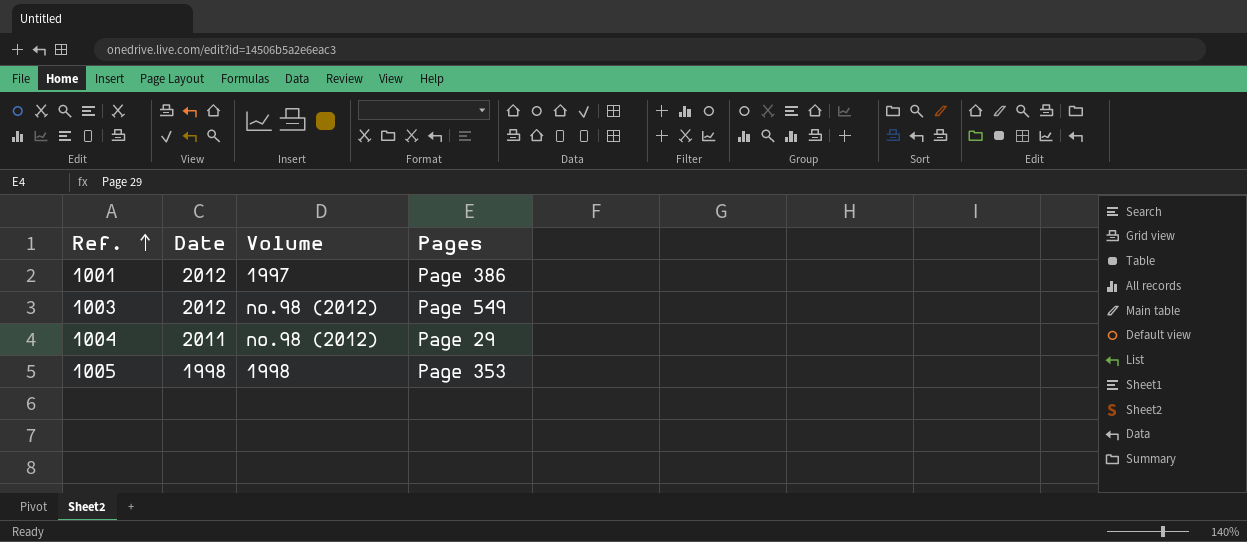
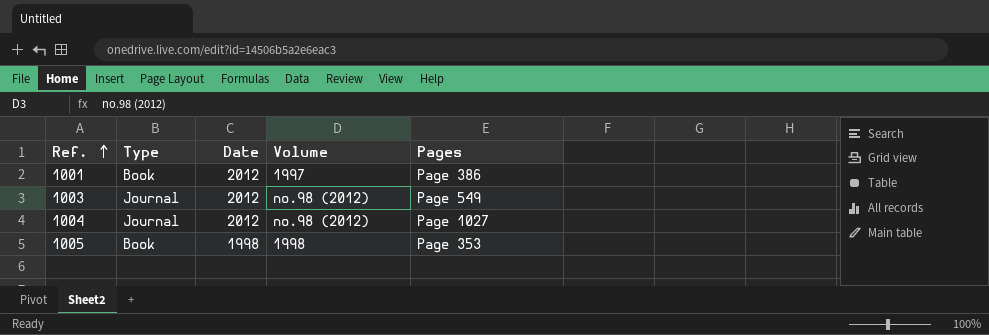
column Type | position: none -> 2
1004 | Date: 2011 -> 2012
1004 | Pages: Page 29 -> Page 1027

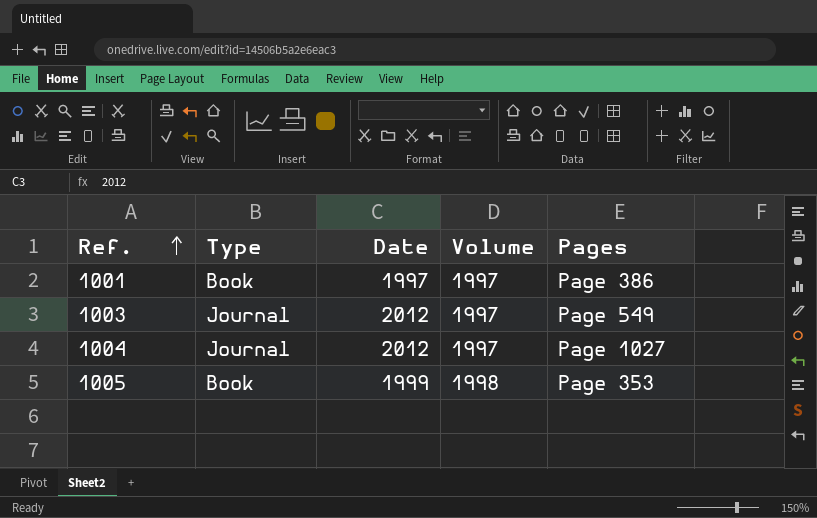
1001 | Date: 2012 -> 1997
1003 | Volume: no.98 (2012) -> 1997
1004 | Volume: no.98 (2012) -> 1997
1005 | Date: 1998 -> 1999

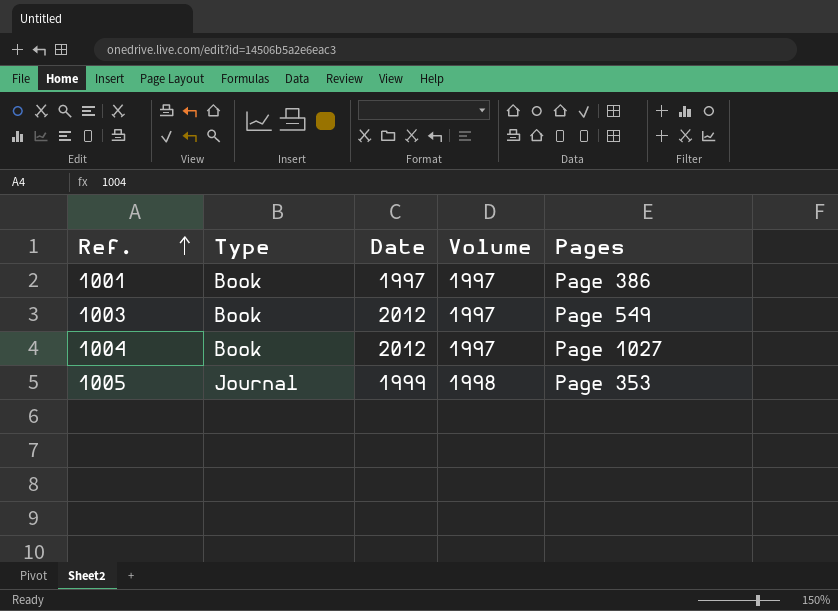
1003 | Type: Journal -> Book
1004 | Type: Journal -> Book
1005 | Type: Book -> Journal

